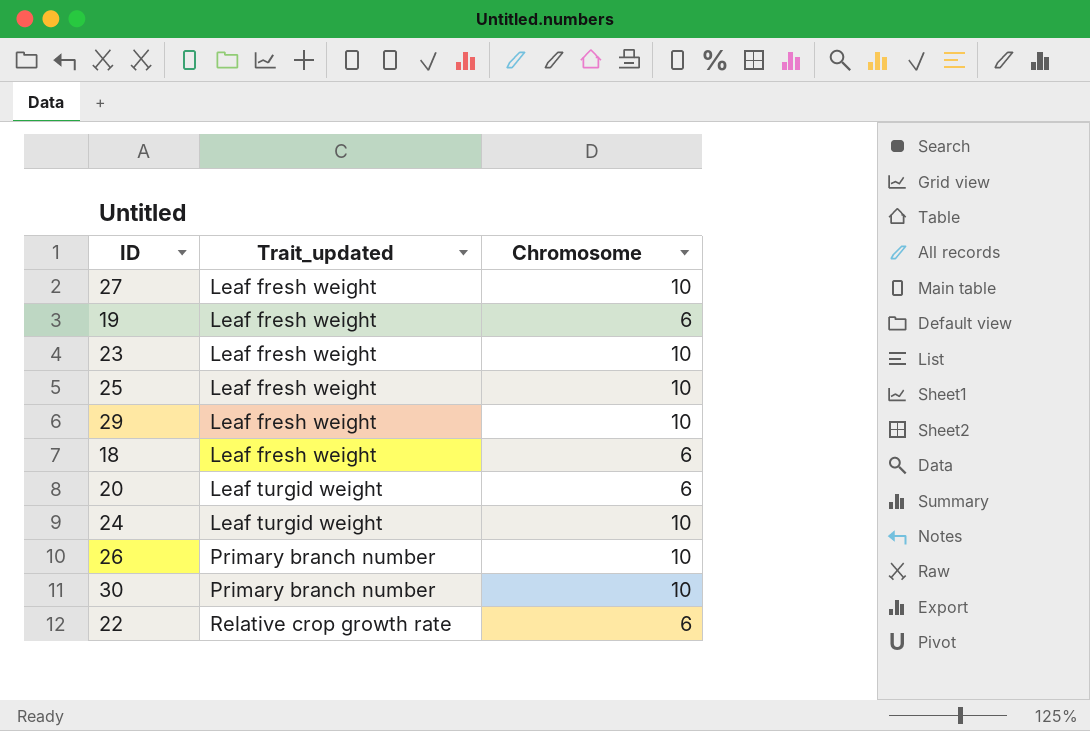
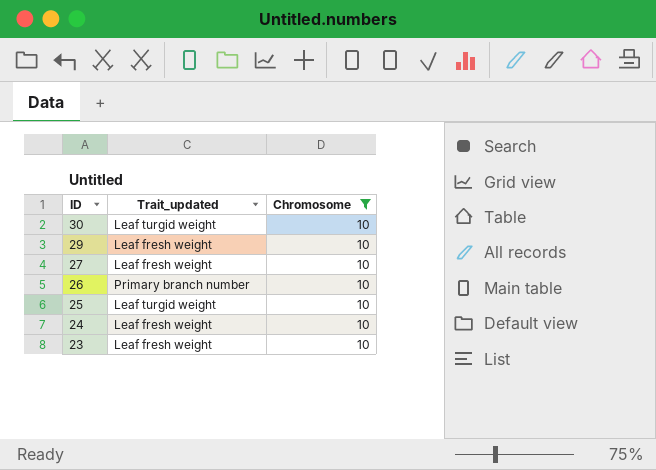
filter: none -> Chromosome = 10
row order: Trait_updated ascending -> ID descending
30 | Trait_updated: Primary branch number -> Leaf turgid weight
25 | Trait_updated: Leaf fresh weight -> Leaf turgid weight
24 | Trait_updated: Leaf turgid weight -> Leaf fresh weight

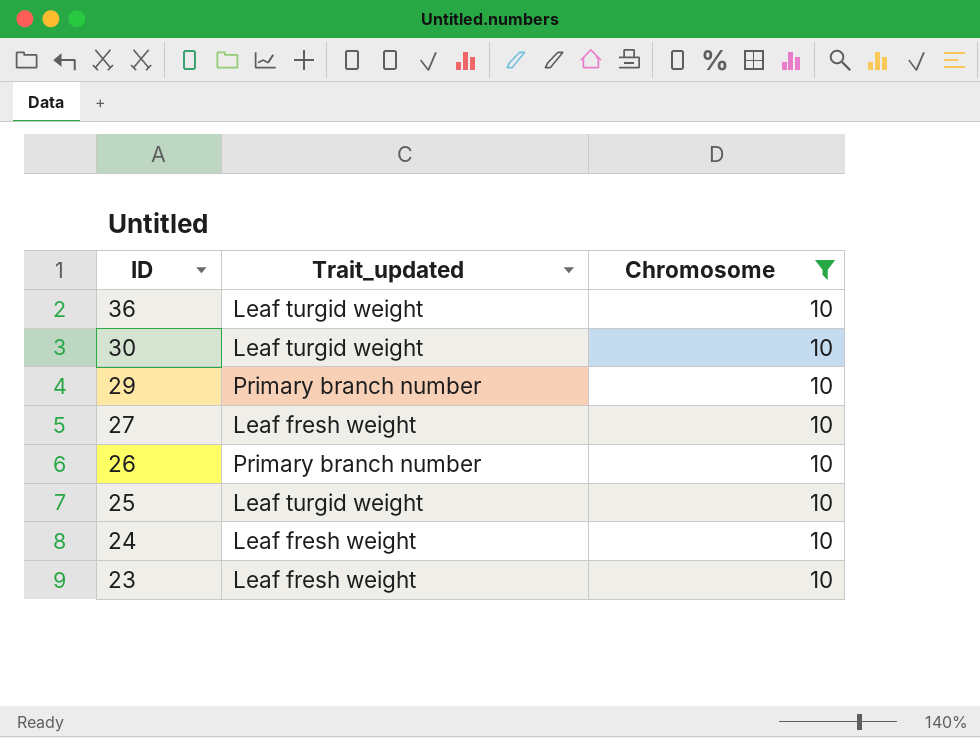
row 36: none -> Leaf turgid weight | 10
29 | Trait_updated: Leaf fresh weight -> Primary branch number

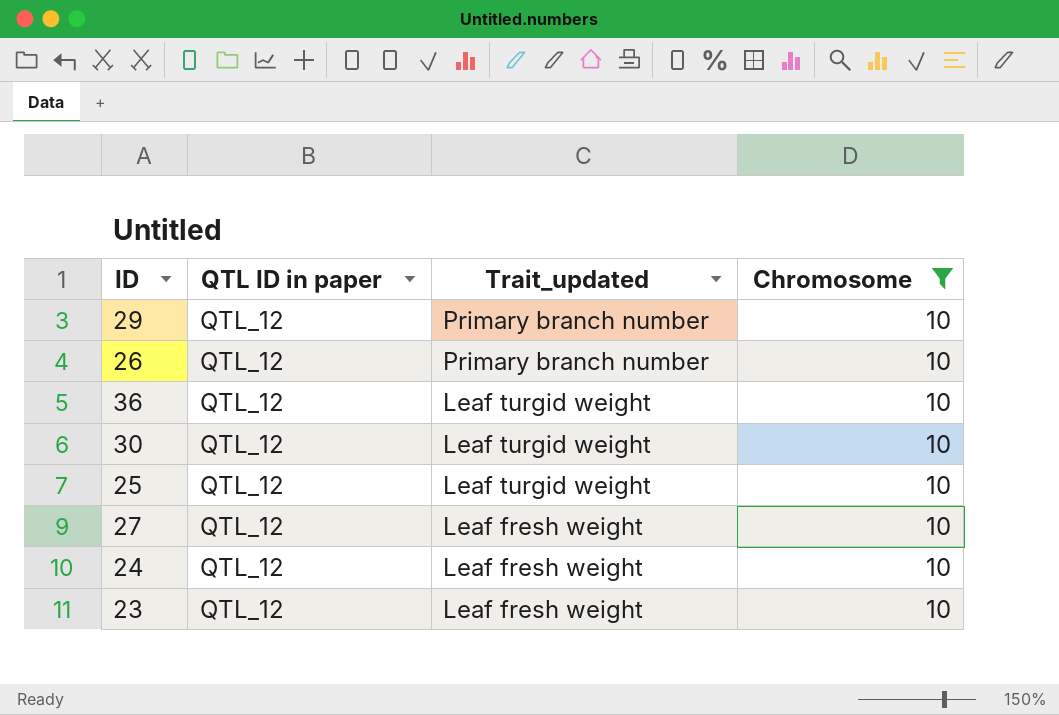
row order: ID descending -> Trait_updated descending
column QTL ID in paper | position: none -> 2

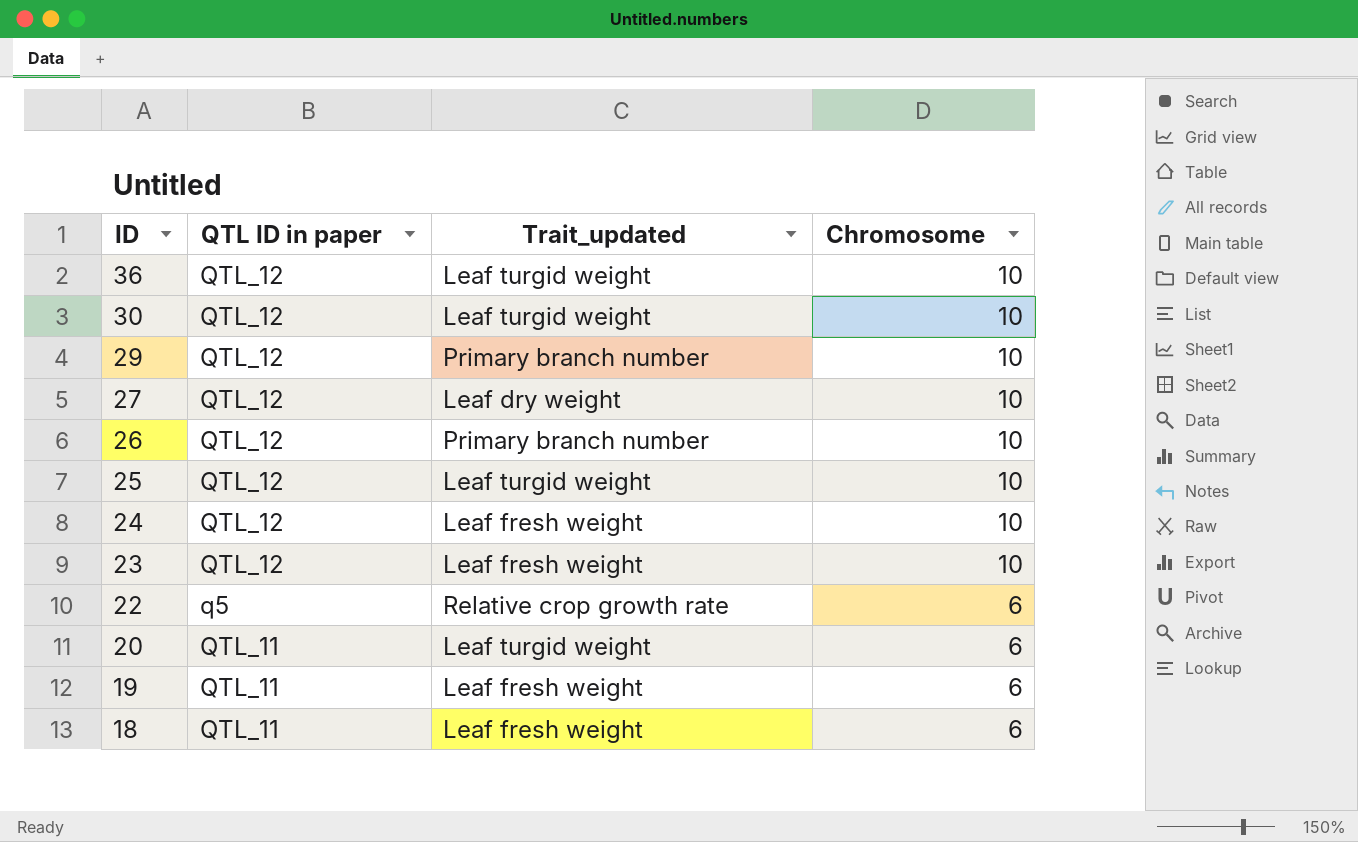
filter: Chromosome = 10 -> none
row order: Trait_updated descending -> ID descending
27 | Trait_updated: Leaf fresh weight -> Leaf dry weight

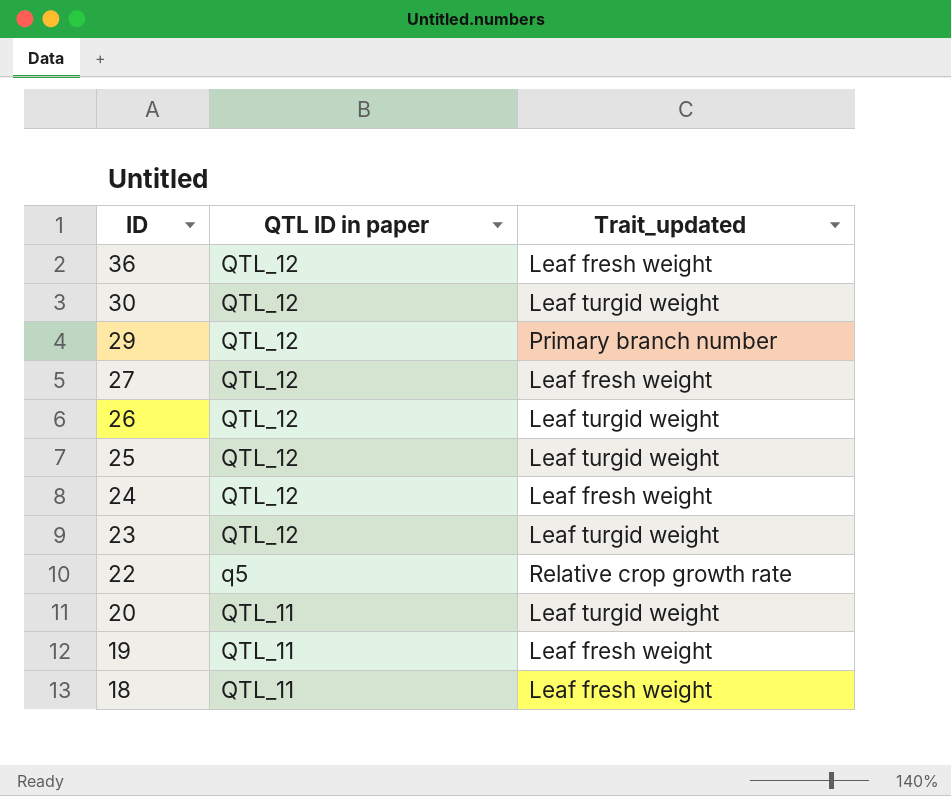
column Chromosome | position: 4 -> none
36 | Trait_updated: Leaf turgid weight -> Leaf fresh weight
27 | Trait_updated: Leaf dry weight -> Leaf fresh weight
26 | Trait_updated: Primary branch number -> Leaf turgid weight
23 | Trait_updated: Leaf fresh weight -> Leaf turgid weight

